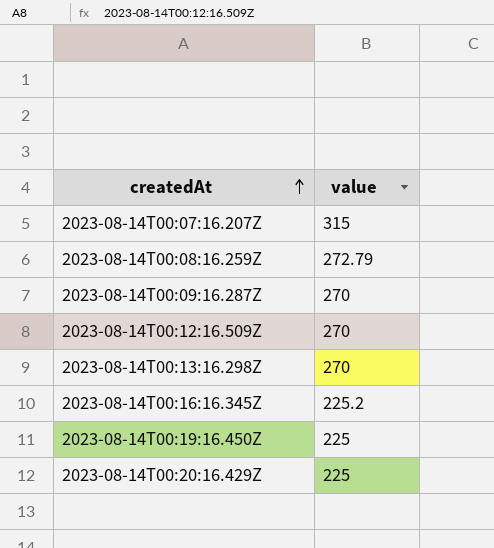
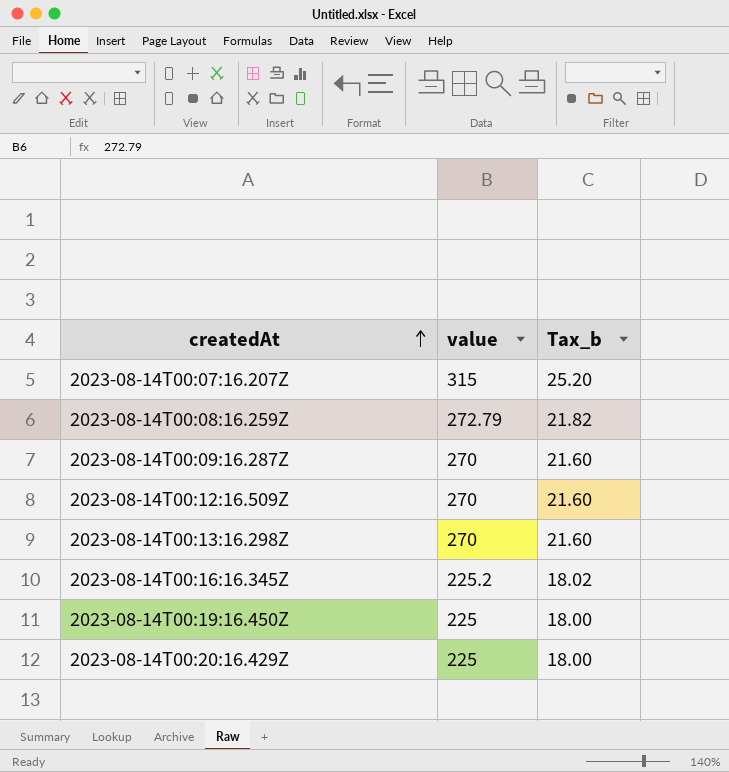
column Tax_b | formula: none -> [value] * 0.08

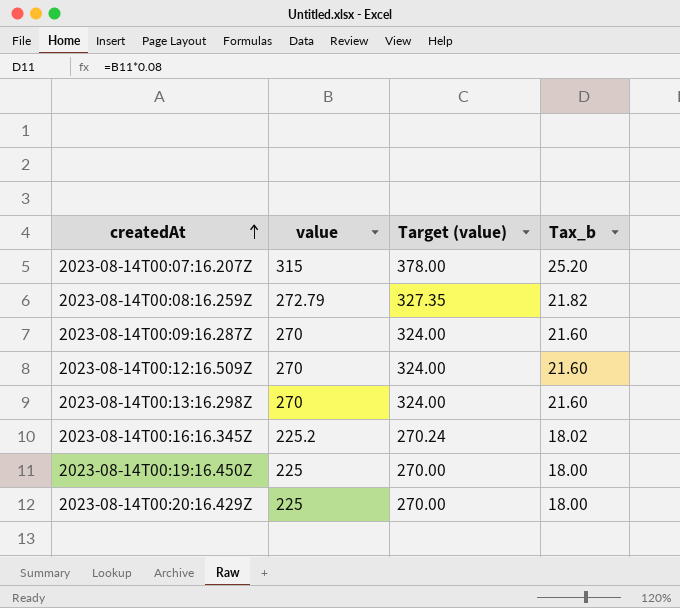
column Target (value) | formula: none -> [value] * 1.2

